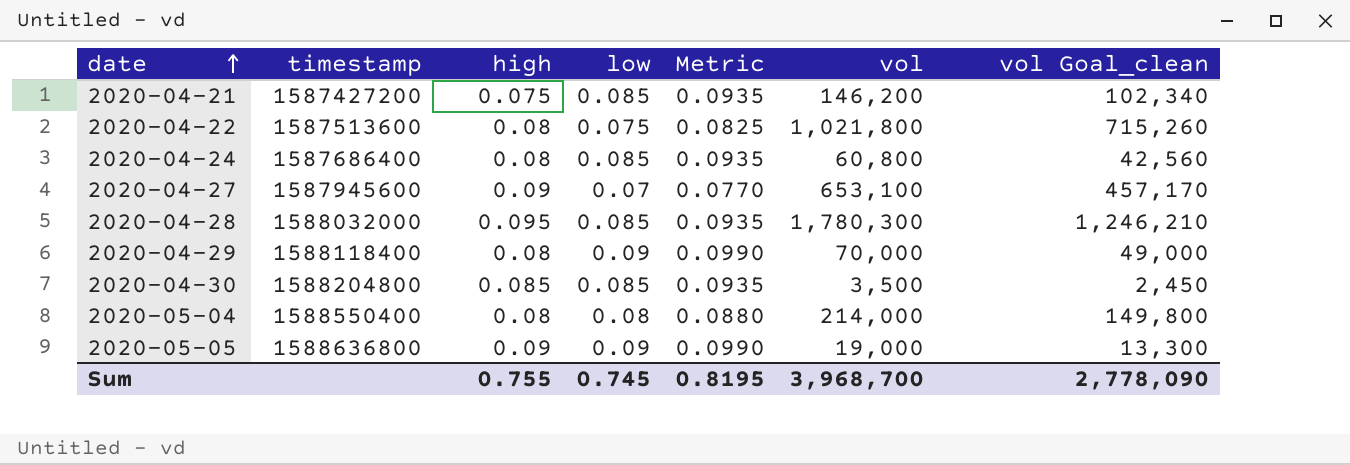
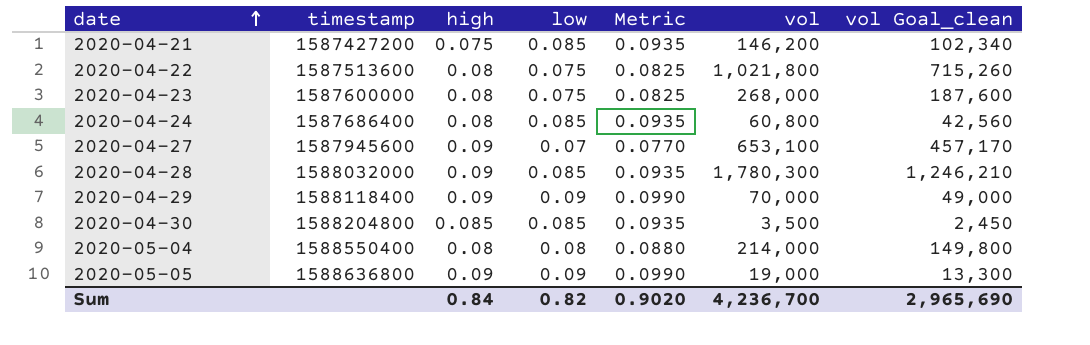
row 2020-04-23: none -> 1587600000 | 0.08 | 0.075 | 0.0825 | 268,000 | 187,600
2020-04-28 | high: 0.095 -> 0.09
2020-04-29 | high: 0.08 -> 0.09
Sum | high: 0.755 -> 0.84
Sum | low: 0.745 -> 0.82
Sum | Metric: 0.8195 -> 0.9020
Sum | vol: 3,968,700 -> 4,236,700
Sum | vol Goal_clean: 2,778,090 -> 2,965,690

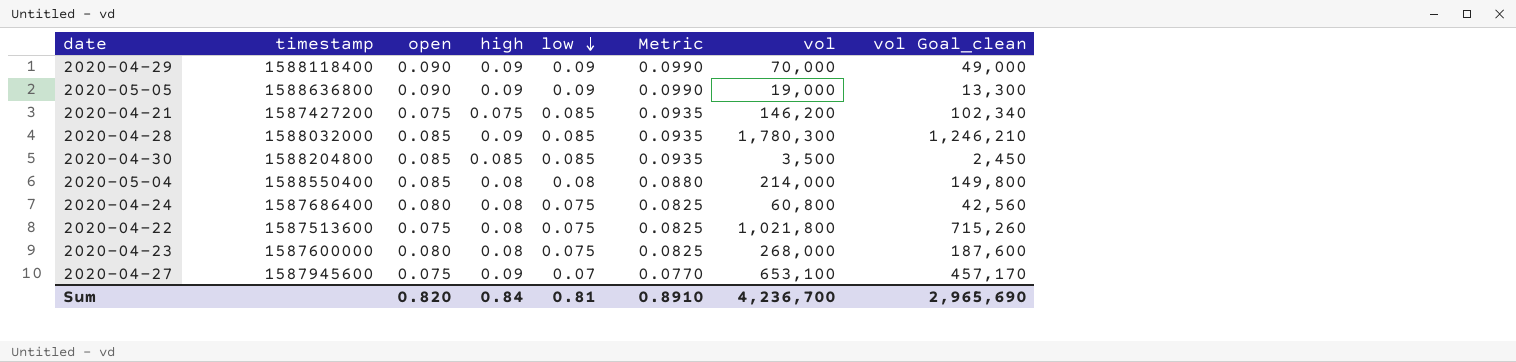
row order: date ascending -> low descending
column open | position: none -> 3
2020-04-24 | low: 0.085 -> 0.075
2020-04-24 | Metric: 0.0935 -> 0.0825
Sum | low: 0.82 -> 0.81
Sum | Metric: 0.9020 -> 0.8910

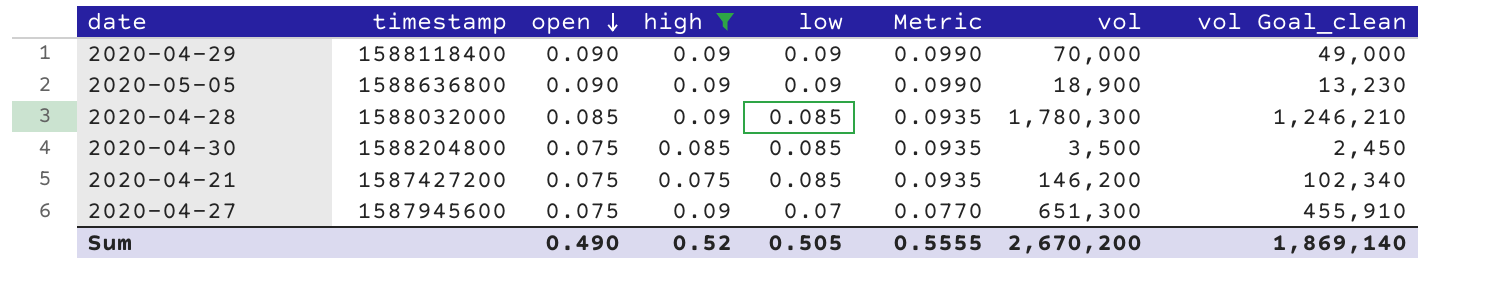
filter: none -> high != 0.08
row order: low descending -> open descending
2020-05-05 | vol: 19,000 -> 18,900
2020-05-05 | vol Goal_clean: 13,300 -> 13,230
2020-04-30 | open: 0.085 -> 0.075
2020-04-27 | vol: 653,100 -> 651,300
2020-04-27 | vol Goal_clean: 457,170 -> 455,910
Sum | open: 0.820 -> 0.490
Sum | high: 0.84 -> 0.52
Sum | low: 0.81 -> 0.505
Sum | Metric: 0.8910 -> 0.5555
Sum | vol: 4,236,700 -> 2,670,200
Sum | vol Goal_clean: 2,965,690 -> 1,869,140

